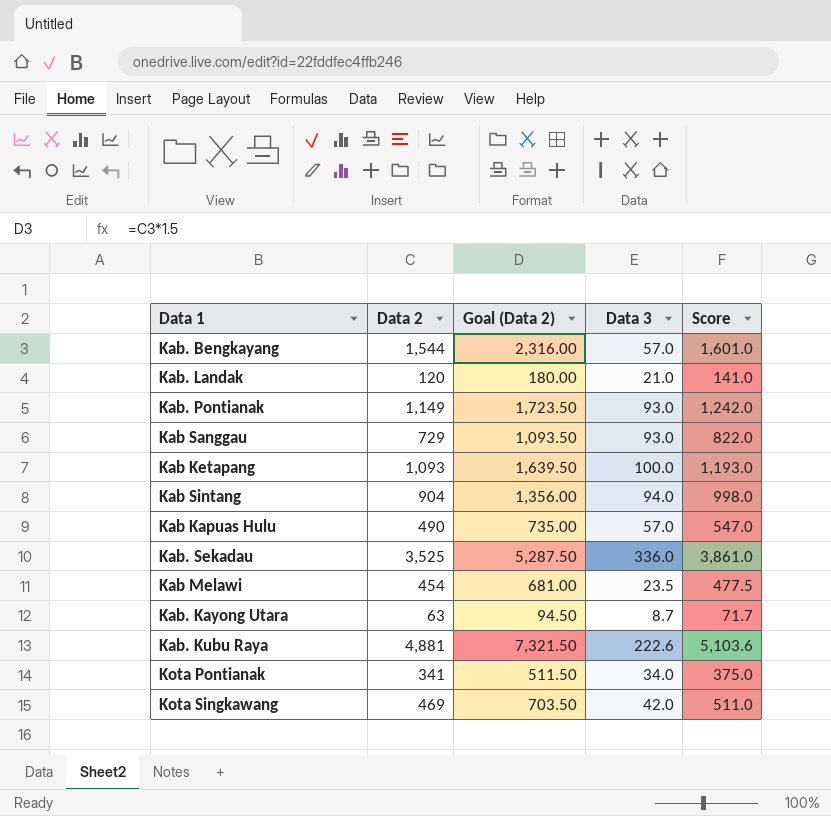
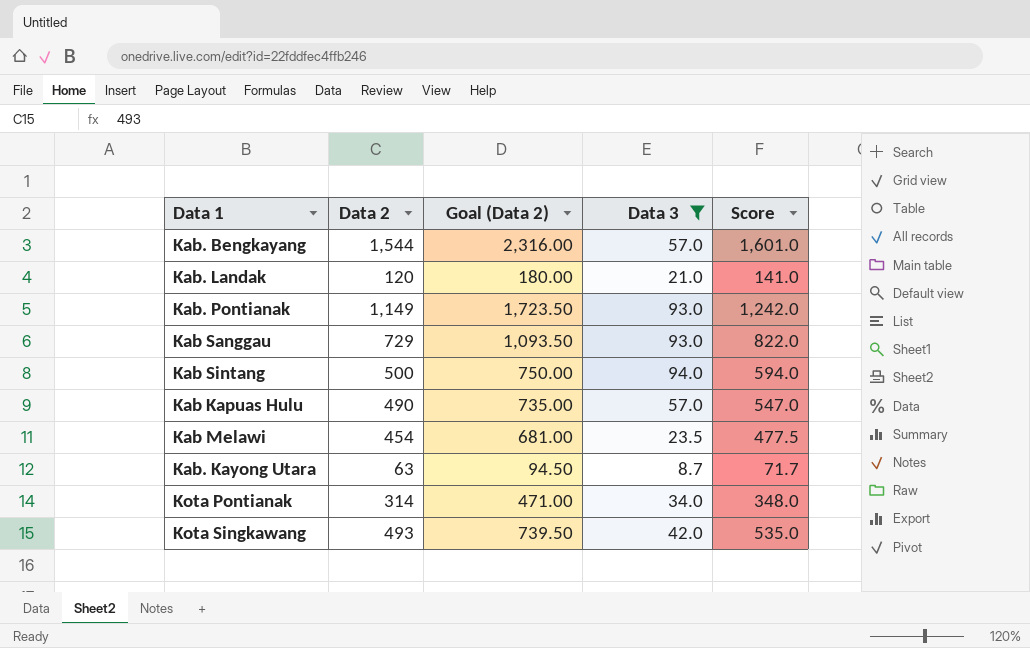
filter: none -> Data 3 <= 94.0
Kab Sintang | Data 2: 904 -> 500
Kab Sintang | Goal (Data 2): 1,356.00 -> 750.00
Kab Sintang | Score: 998.0 -> 594.0
Kota Pontianak | Data 2: 341 -> 314
Kota Pontianak | Goal (Data 2): 511.50 -> 471.00
Kota Pontianak | Score: 375.0 -> 348.0
Kota Singkawang | Data 2: 469 -> 493
Kota Singkawang | Goal (Data 2): 703.50 -> 739.50
Kota Singkawang | Score: 511.0 -> 535.0

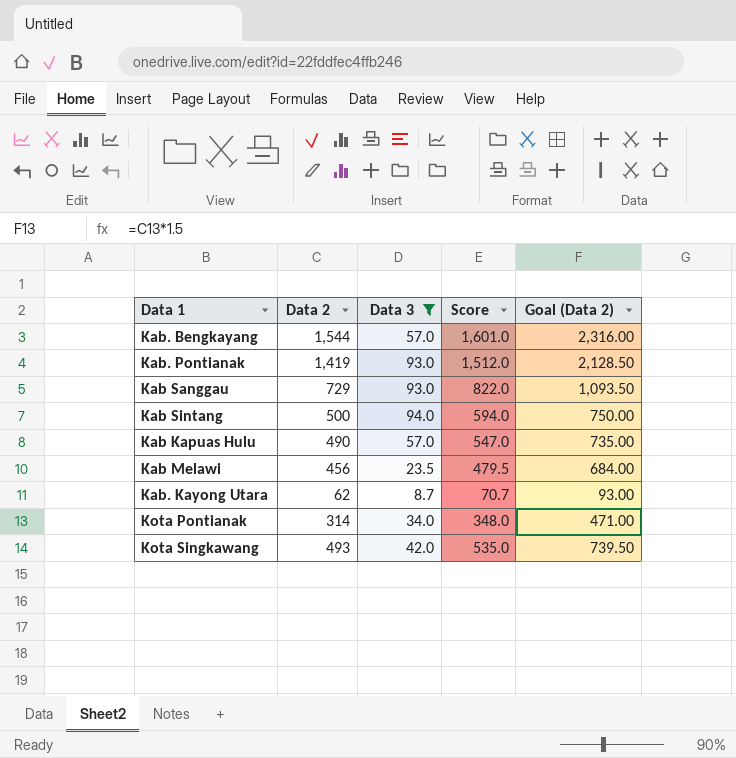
column Goal (Data 2) | position: 3 -> 5
row Kab. Landak: 120 | 180.00 | 21.0 | 141.0 -> none
Kab. Pontianak | Data 2: 1,149 -> 1,419
Kab. Pontianak | Score: 1,242.0 -> 1,512.0
Kab. Pontianak | Goal (Data 2): 1,723.50 -> 2,128.50
Kab Melawi | Data 2: 454 -> 456
Kab Melawi | Score: 477.5 -> 479.5
Kab Melawi | Goal (Data 2): 681.00 -> 684.00
Kab. Kayong Utara | Data 2: 63 -> 62
Kab. Kayong Utara | Score: 71.7 -> 70.7
Kab. Kayong Utara | Goal (Data 2): 94.50 -> 93.00

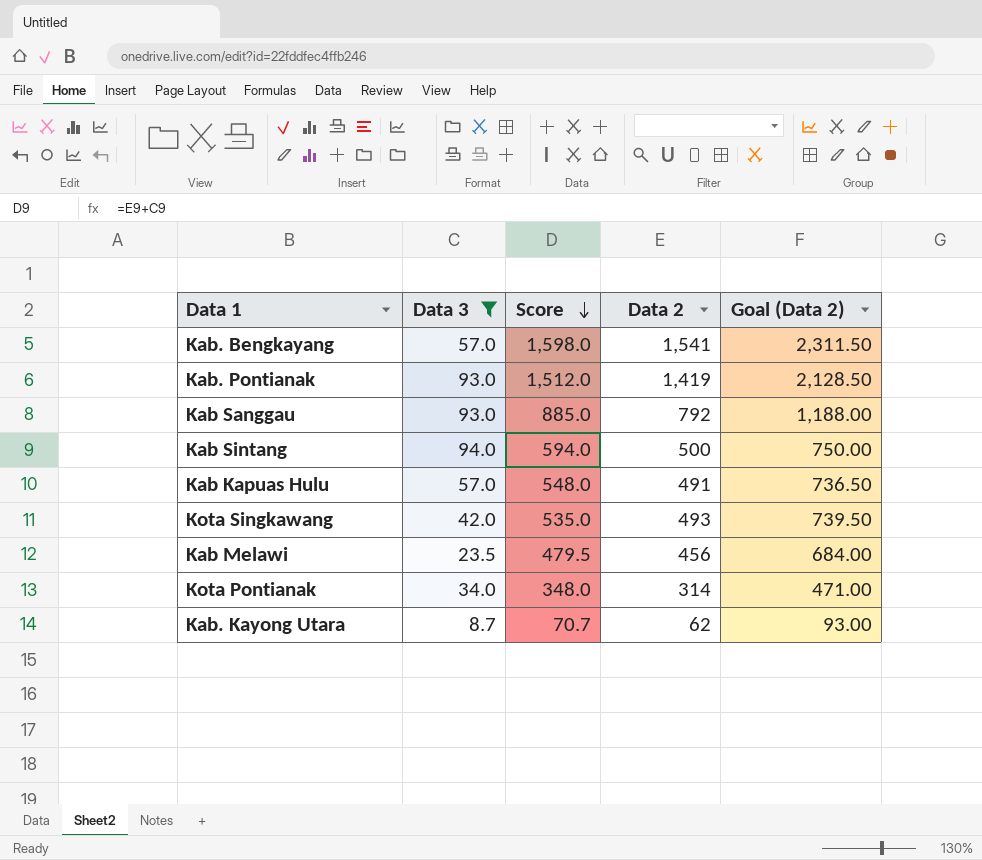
row order: none -> Score descending
column Data 2 | position: 2 -> 4
Kab. Bengkayang | Score: 1,601.0 -> 1,598.0
Kab. Bengkayang | Data 2: 1,544 -> 1,541
Kab. Bengkayang | Goal (Data 2): 2,316.00 -> 2,311.50
Kab Sanggau | Score: 822.0 -> 885.0
Kab Sanggau | Data 2: 729 -> 792
Kab Sanggau | Goal (Data 2): 1,093.50 -> 1,188.00
Kab Kapuas Hulu | Score: 547.0 -> 548.0
Kab Kapuas Hulu | Data 2: 490 -> 491
Kab Kapuas Hulu | Goal (Data 2): 735.00 -> 736.50

